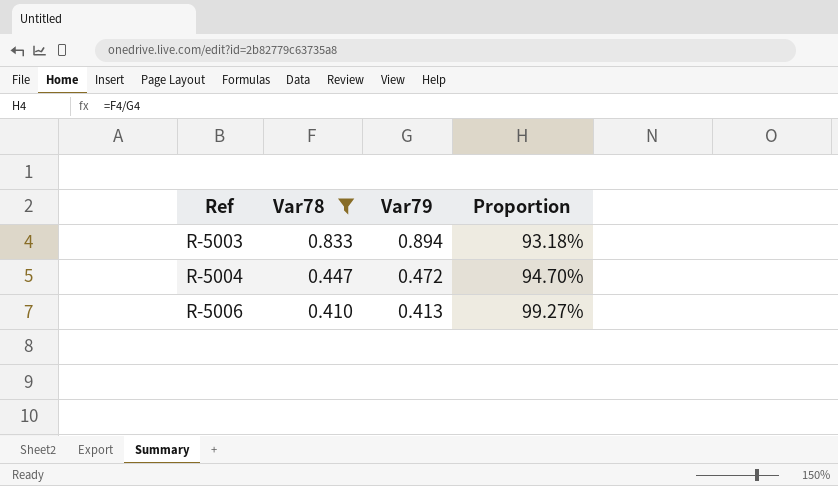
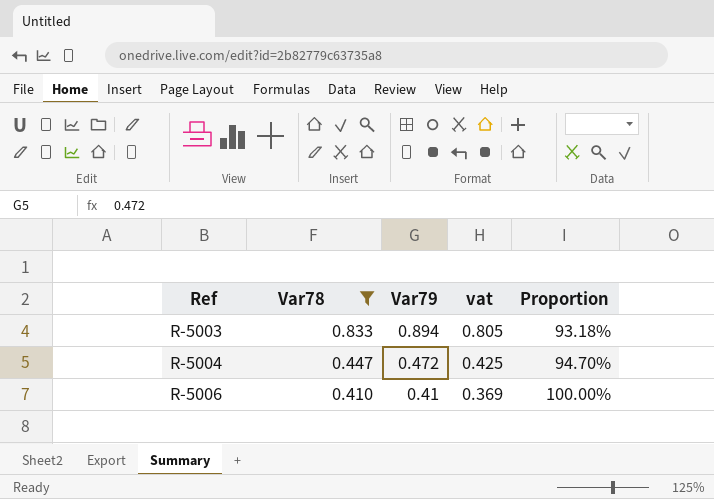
column vat | formula: none -> [Var79] * 0.9
R-5006 | Var79: 0.413 -> 0.41
R-5006 | Proportion: 99.27% -> 100.00%

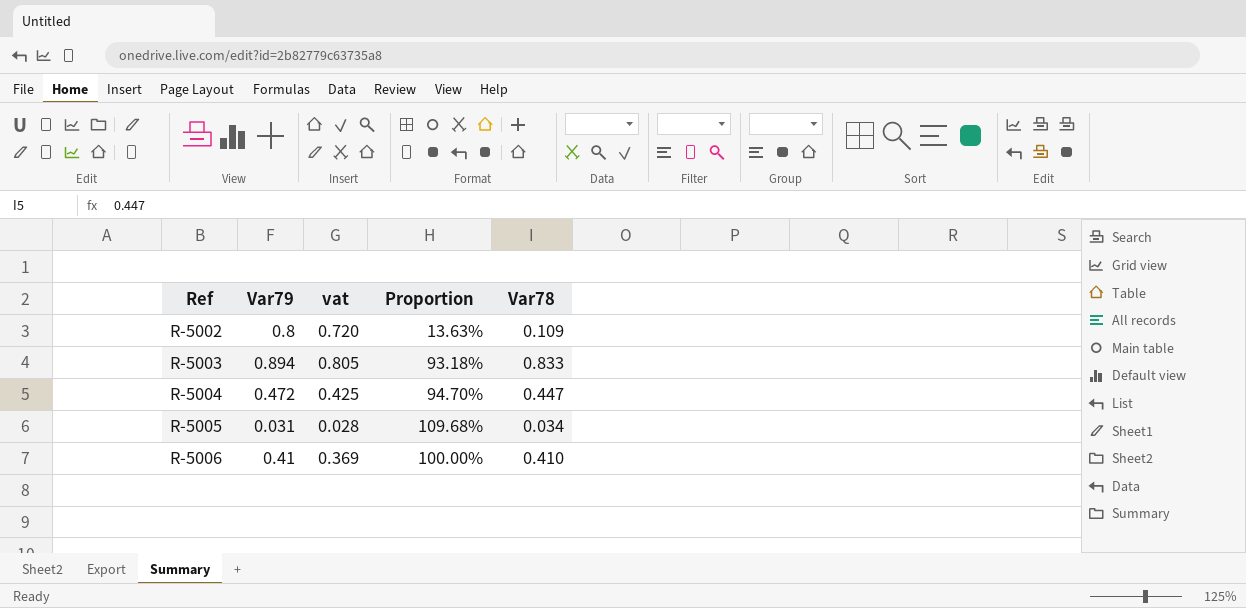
filter: Var78 >= 0.410 -> none
column Var78 | position: 2 -> 5

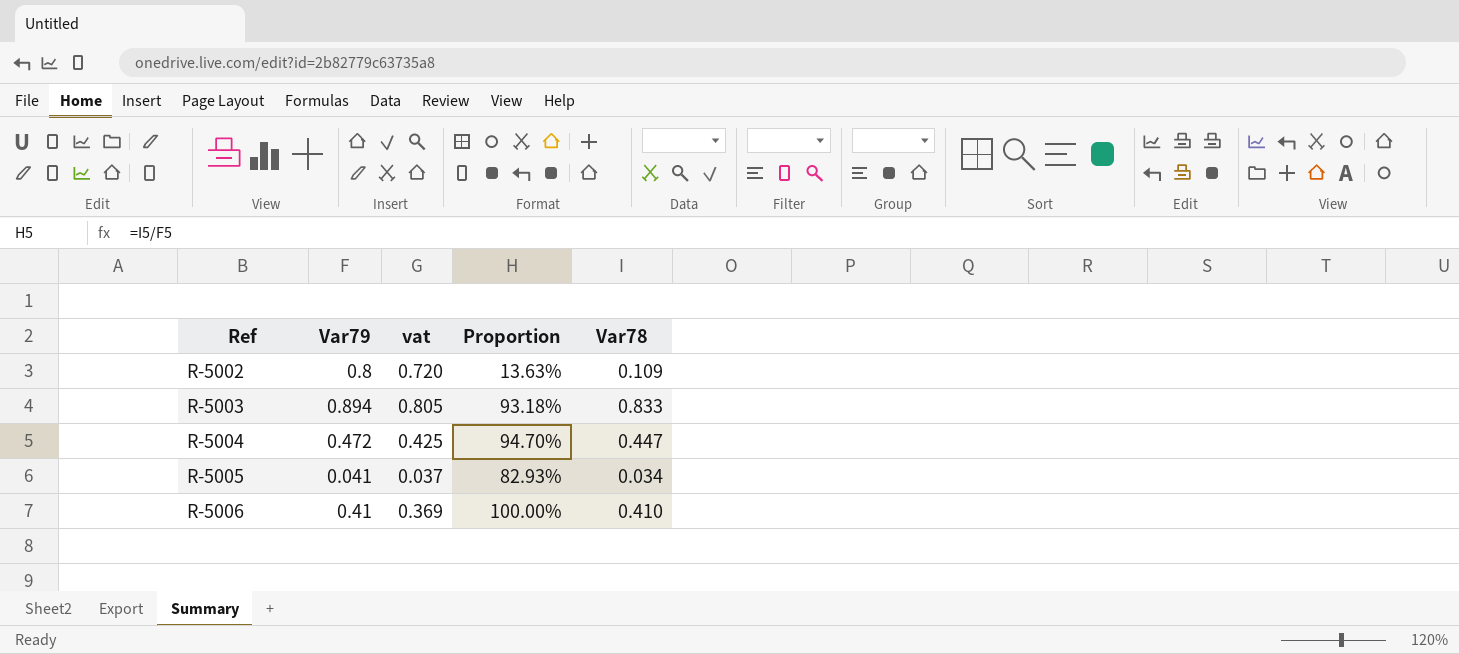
R-5005 | Var79: 0.031 -> 0.041
R-5005 | vat: 0.028 -> 0.037
R-5005 | Proportion: 109.68% -> 82.93%

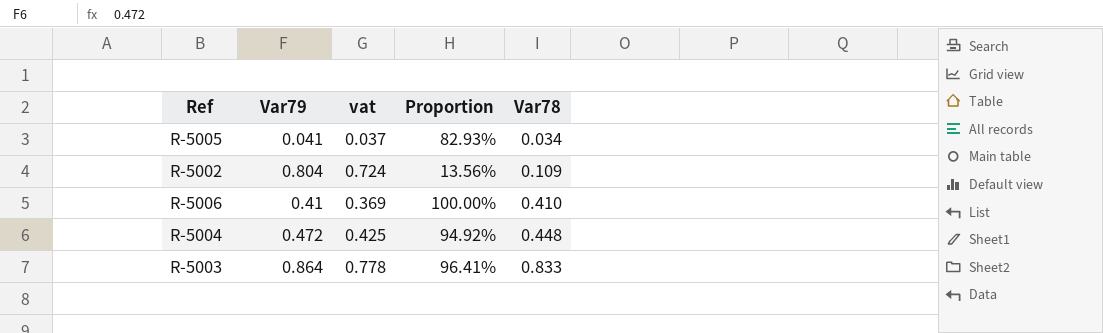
row order: Ref ascending -> Var78 ascending
R-5002 | Var79: 0.8 -> 0.804
R-5002 | vat: 0.720 -> 0.724
R-5002 | Proportion: 13.63% -> 13.56%
R-5004 | Proportion: 94.70% -> 94.92%
R-5004 | Var78: 0.447 -> 0.448
R-5003 | Var79: 0.894 -> 0.864
R-5003 | vat: 0.805 -> 0.778
R-5003 | Proportion: 93.18% -> 96.41%

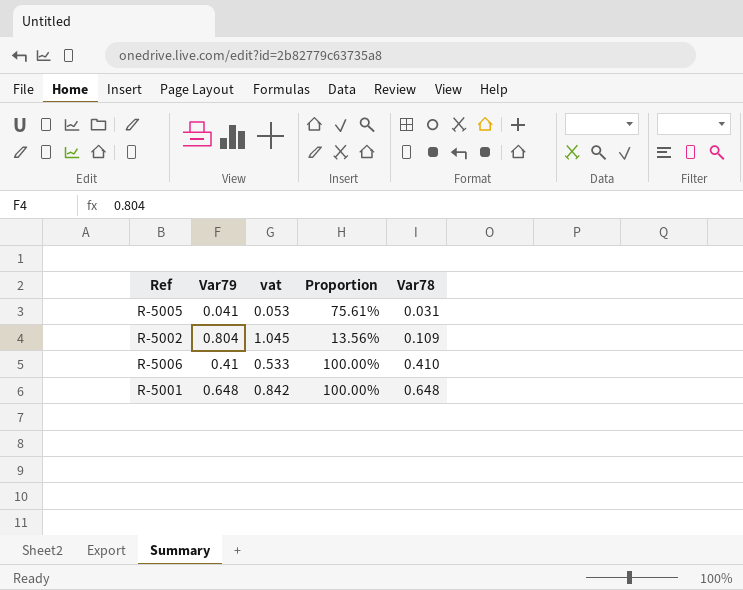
column vat | formula: [Var79] * 0.9 -> [Var79] * 1.3
row R-5004: 0.472 | 0.425 | 94.92% | 0.448 -> none
row R-5003: 0.864 | 0.778 | 96.41% | 0.833 -> none
R-5005 | Proportion: 82.93% -> 75.61%
R-5005 | Var78: 0.034 -> 0.031
row R-5001: none -> 0.648 | 0.842 | 100.00% | 0.648

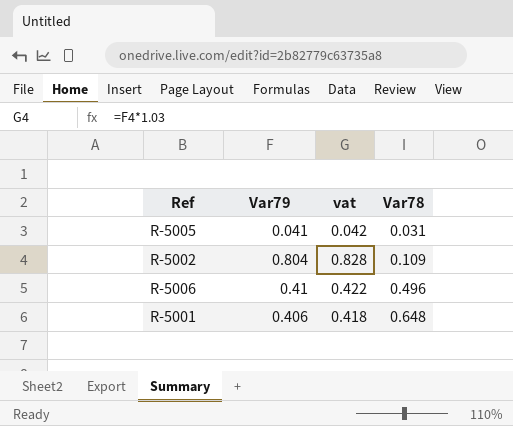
column Proportion | formula: [Var78] / [Var79] -> none
column vat | formula: [Var79] * 1.3 -> [Var79] * 1.03
R-5006 | Var78: 0.410 -> 0.496
R-5001 | Var79: 0.648 -> 0.406

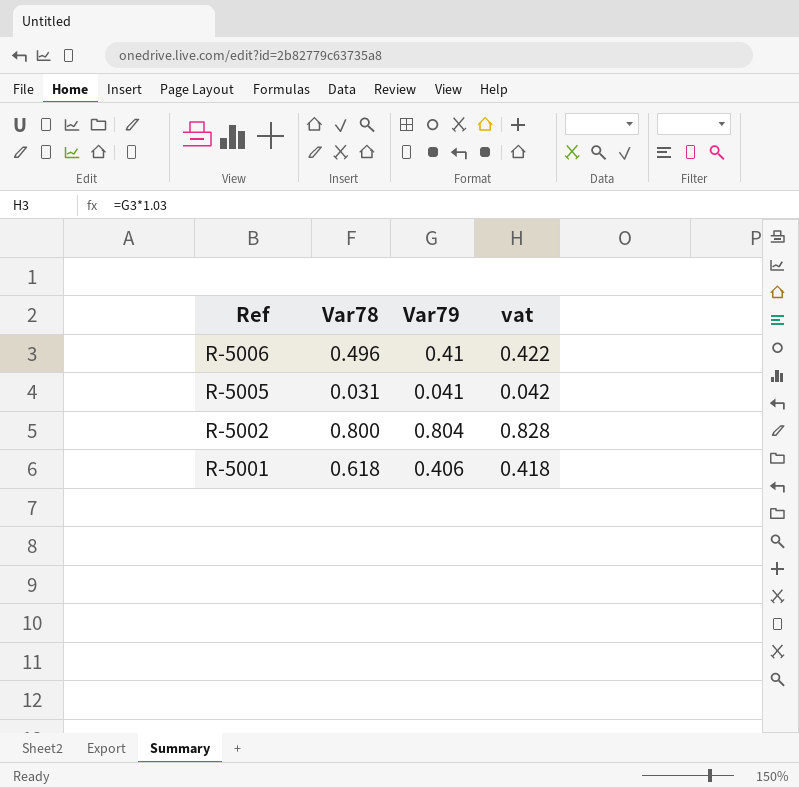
row order: Var78 ascending -> Ref descending
column Var78 | position: 4 -> 2
R-5002 | Var78: 0.109 -> 0.800
R-5001 | Var78: 0.648 -> 0.618

